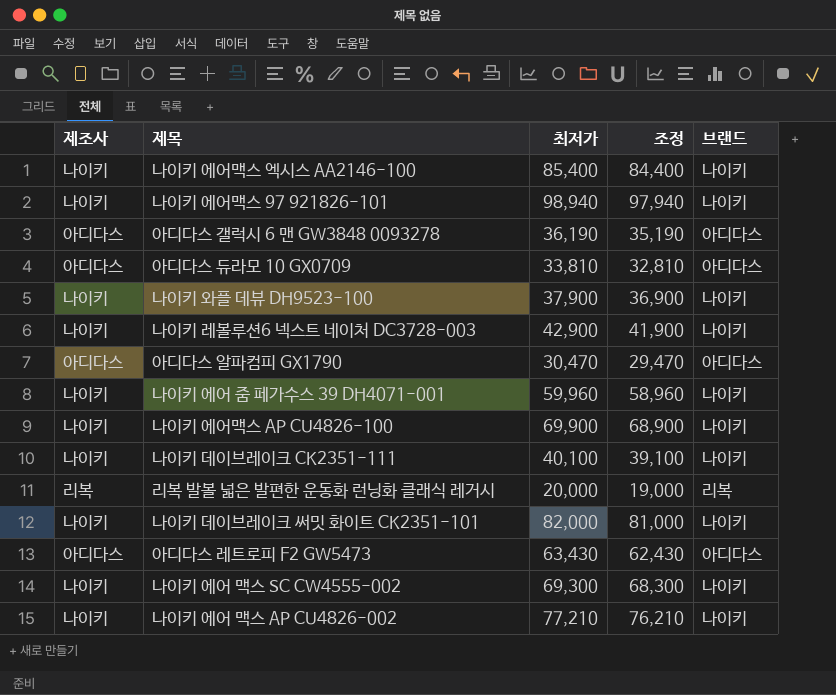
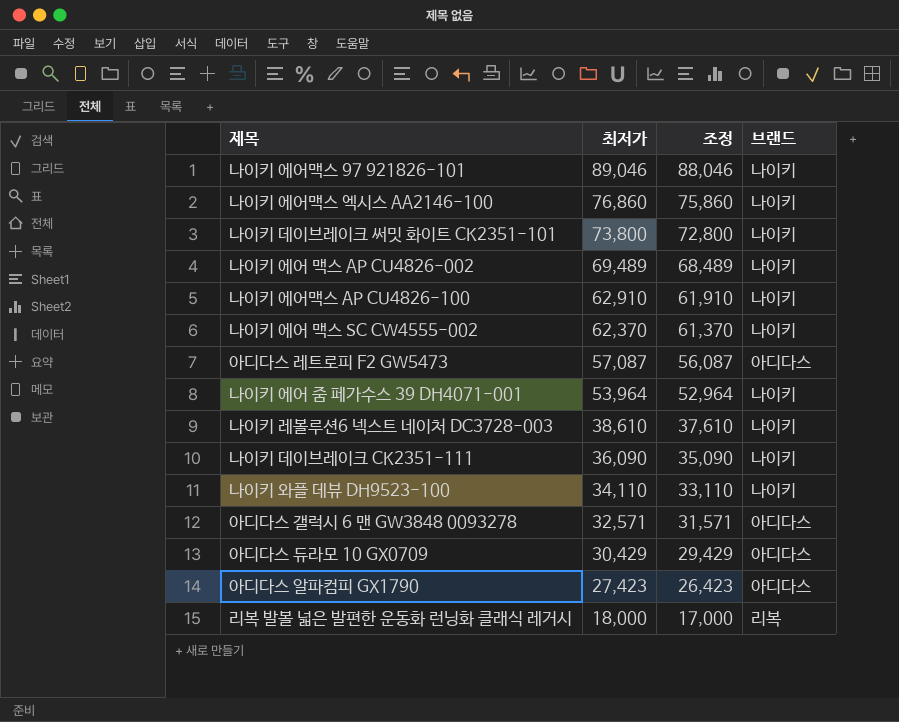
row order: none -> 최저가 descending
column 제조사 | position: 1 -> none
나이키 에어맥스 97 921826-101 | 최저가: 98,940 -> 89,046
나이키 에어맥스 97 921826-101 | 조정: 97,940 -> 88,046
나이키 에어맥스 엑시스 AA2146-100 | 최저가: 85,400 -> 76,860
나이키 에어맥스 엑시스 AA2146-100 | 조정: 84,400 -> 75,860
나이키 데이브레이크 써밋 화이트 CK2351-101 | 최저가: 82,000 -> 73,800
나이키 데이브레이크 써밋 화이트 CK2351-101 | 조정: 81,000 -> 72,800
나이키 에어 맥스 AP CU4826-002 | 최저가: 77,210 -> 69,489
나이키 에어 맥스 AP CU4826-002 | 조정: 76,210 -> 68,489
나이키 에어맥스 AP CU4826-100 | 최저가: 69,900 -> 62,910
나이키 에어맥스 AP CU4826-100 | 조정: 68,900 -> 61,910
나이키 에어 맥스 SC CW4555-002 | 최저가: 69,300 -> 62,370
나이키 에어 맥스 SC CW4555-002 | 조정: 68,300 -> 61,370
아디다스 레트로피 F2 GW5473 | 최저가: 63,430 -> 57,087
아디다스 레트로피 F2 GW5473 | 조정: 62,430 -> 56,087
나이키 에어 줌 페가수스 39 DH4071-001 | 최저가: 59,960 -> 53,964
나이키 에어 줌 페가수스 39 DH4071-001 | 조정: 58,960 -> 52,964
나이키 레볼루션6 넥스트 네이처 DC3728-003 | 최저가: 42,900 -> 38,610
나이키 레볼루션6 넥스트 네이처 DC3728-003 | 조정: 41,900 -> 37,610
나이키 데이브레이크 CK2351-111 | 최저가: 40,100 -> 36,090
나이키 데이브레이크 CK2351-111 | 조정: 39,100 -> 35,090
나이키 와플 데뷰 DH9523-100 | 최저가: 37,900 -> 34,110
나이키 와플 데뷰 DH9523-100 | 조정: 36,900 -> 33,110
아디다스 갤럭시 6 맨 GW3848 0093278 | 최저가: 36,190 -> 32,571
아디다스 갤럭시 6 맨 GW3848 0093278 | 조정: 35,190 -> 31,571
아디다스 듀라모 10 GX0709 | 최저가: 33,810 -> 30,429
아디다스 듀라모 10 GX0709 | 조정: 32,810 -> 29,429
아디다스 알파컴피 GX1790 | 최저가: 30,470 -> 27,423
아디다스 알파컴피 GX1790 | 조정: 29,470 -> 26,423
리복 발볼 넓은 발편한 운동화 런닝화 클래식 레거시 | 최저가: 20,000 -> 18,000
리복 발볼 넓은 발편한 운동화 런닝화 클래식 레거시 | 조정: 19,000 -> 17,000

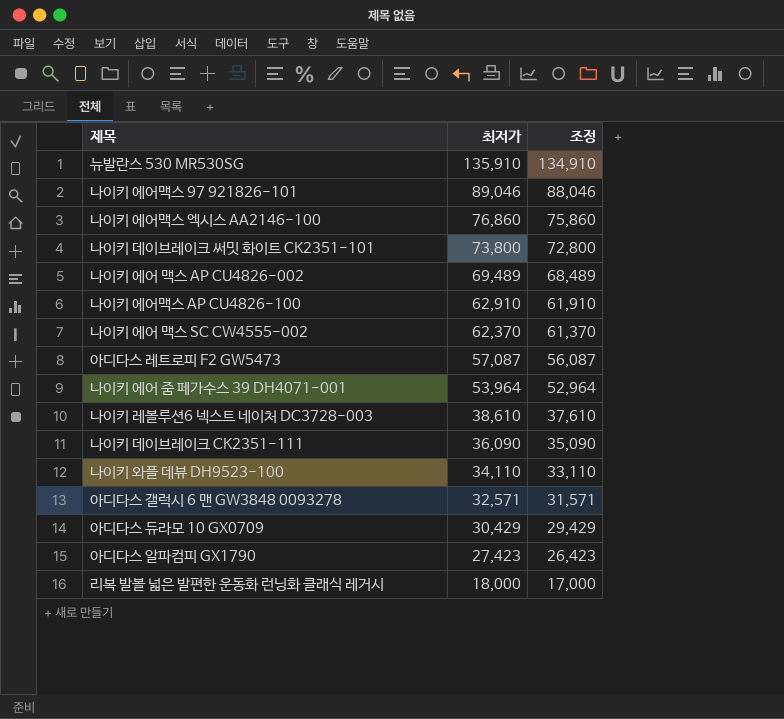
column 브랜드 | position: 4 -> none
row 뉴발란스 530 MR530SG: none -> 135,910 | 134,910

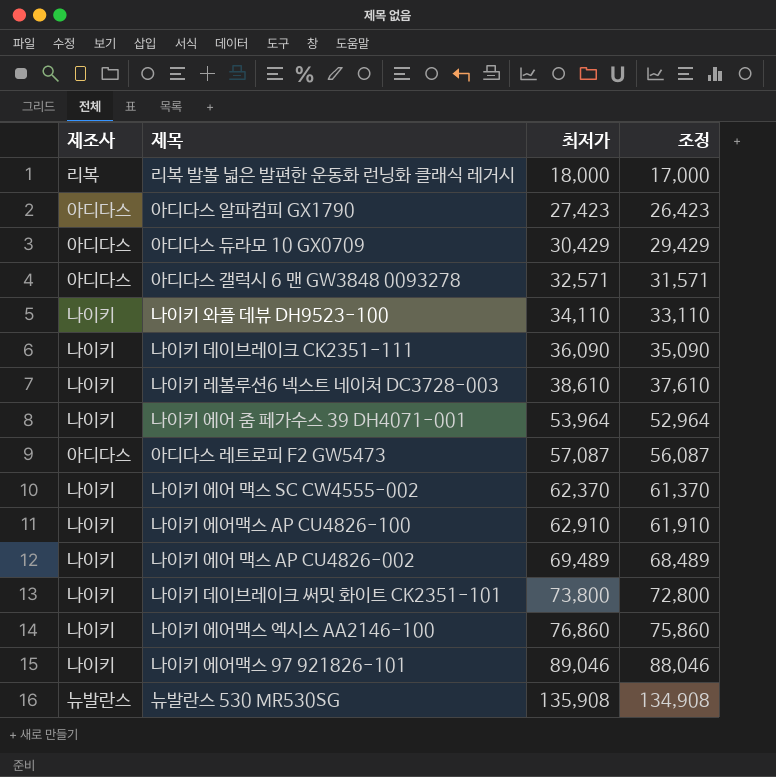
row order: 최저가 descending -> 최저가 ascending
column 제조사 | position: none -> 1
뉴발란스 530 MR530SG | 최저가: 135,910 -> 135,908
뉴발란스 530 MR530SG | 조정: 134,910 -> 134,908

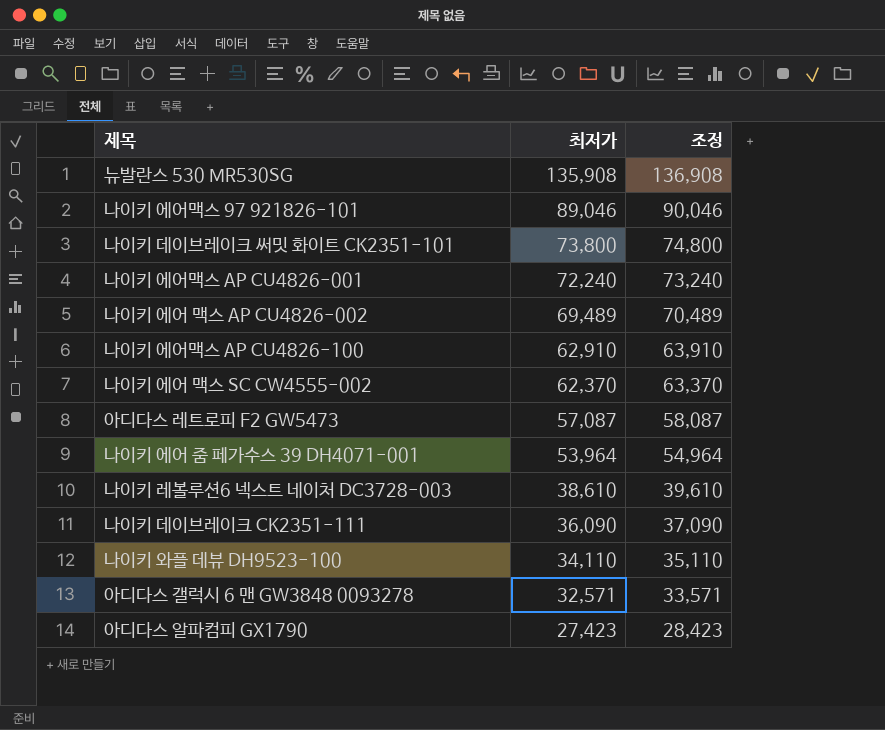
row order: 최저가 ascending -> 최저가 descending
column 제조사 | position: 1 -> none
column 조정 | formula: [최저가] - 1000 -> [최저가] + 1000
row 리복 발볼 넓은 발편한 운동화 런닝화 클래식 레거시: 리복 | 18,000 | 17,000 -> none
row 아디다스 듀라모 10 GX0709: 아디다스 | 30,429 | 29,429 -> none
row 나이키 에어맥스 엑시스 AA2146-100: 나이키 | 76,860 | 75,860 -> none
row 나이키 에어맥스 AP CU4826-001: none -> 72,240 | 73,240

